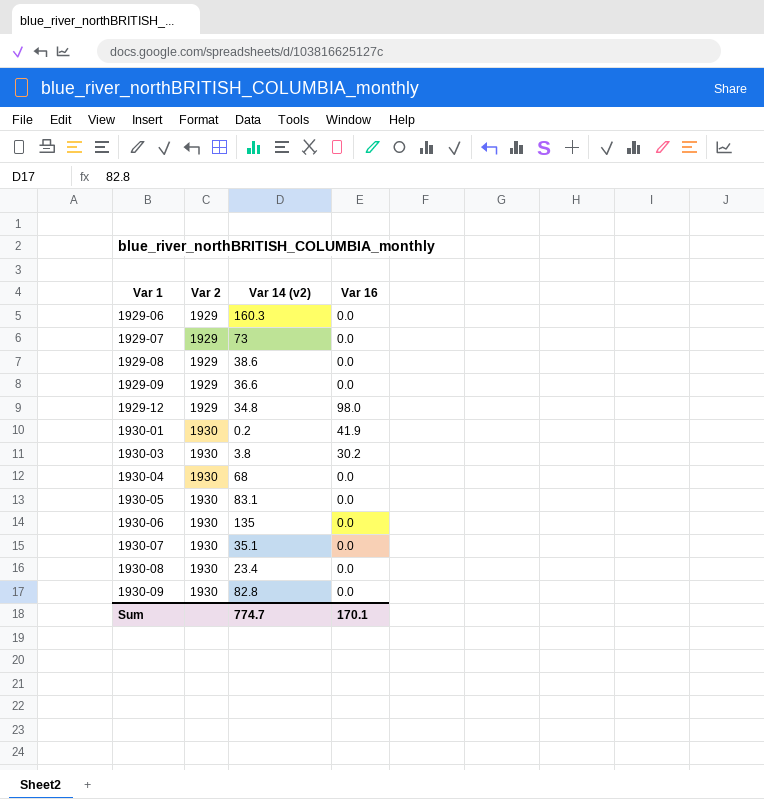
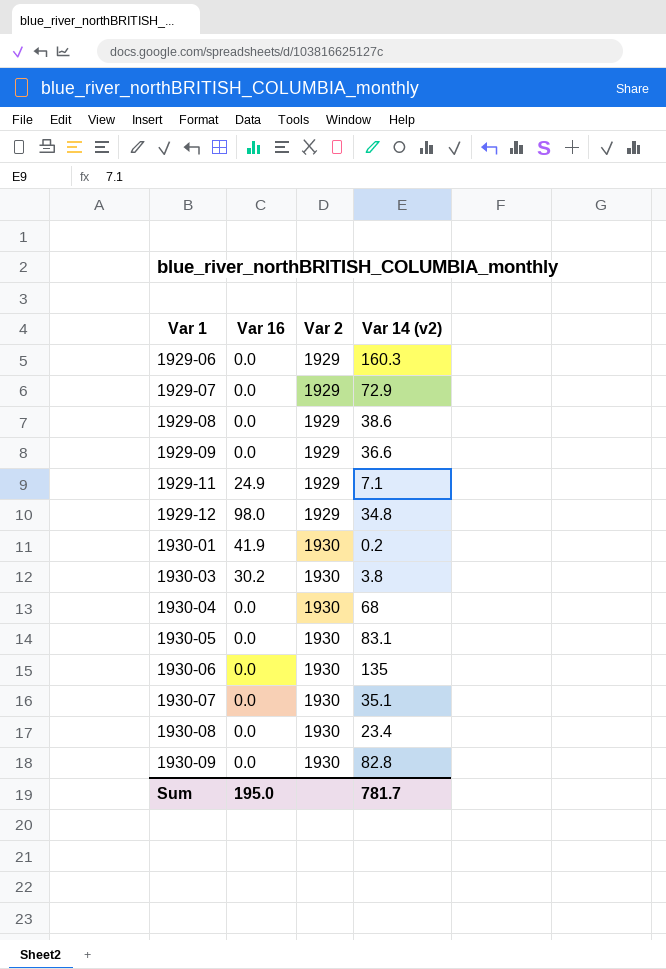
column Var 16 | position: 4 -> 2
1929-07 | Var 14 (v2): 73 -> 72.9
row 1929-11: none -> 24.9 | 1929 | 7.1
Sum | Var 16: 170.1 -> 195.0
Sum | Var 14 (v2): 774.7 -> 781.7

